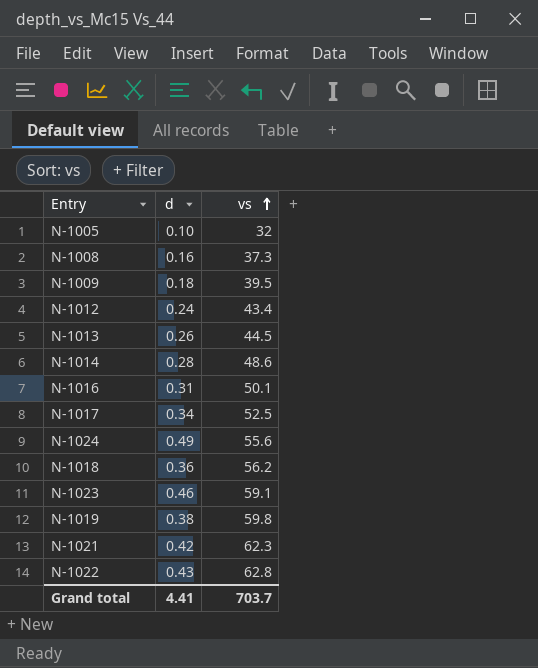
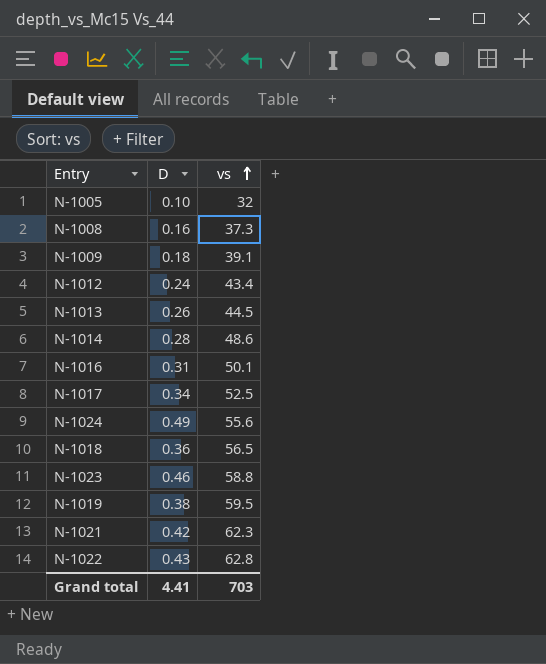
column name: d -> D
N-1009 | vs: 39.5 -> 39.1
N-1018 | vs: 56.2 -> 56.5
N-1023 | vs: 59.1 -> 58.8
N-1019 | vs: 59.8 -> 59.5
Grand total | vs: 703.7 -> 703

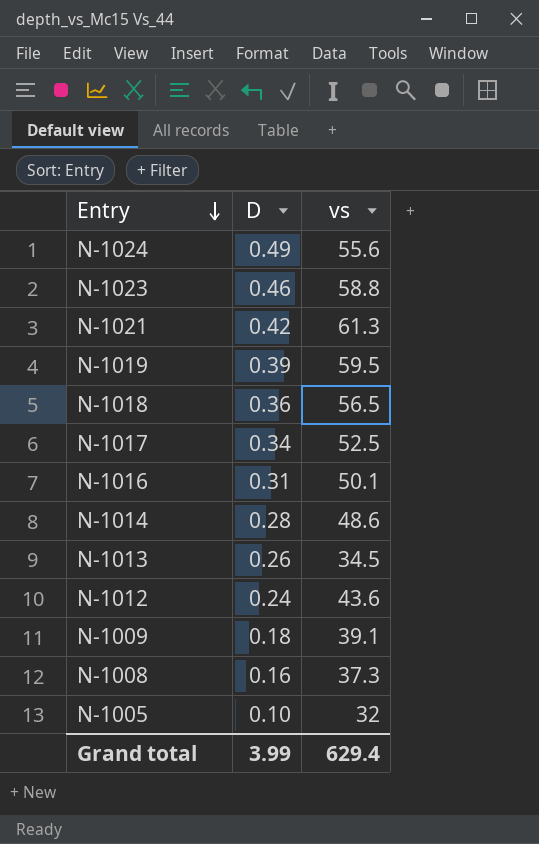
row order: vs ascending -> Entry descending
row N-1022: 0.43 | 62.8 -> none
N-1021 | vs: 62.3 -> 61.3
N-1019 | D: 0.38 -> 0.39
N-1013 | vs: 44.5 -> 34.5
N-1012 | vs: 43.4 -> 43.6
Grand total | D: 4.41 -> 3.99
Grand total | vs: 703 -> 629.4

